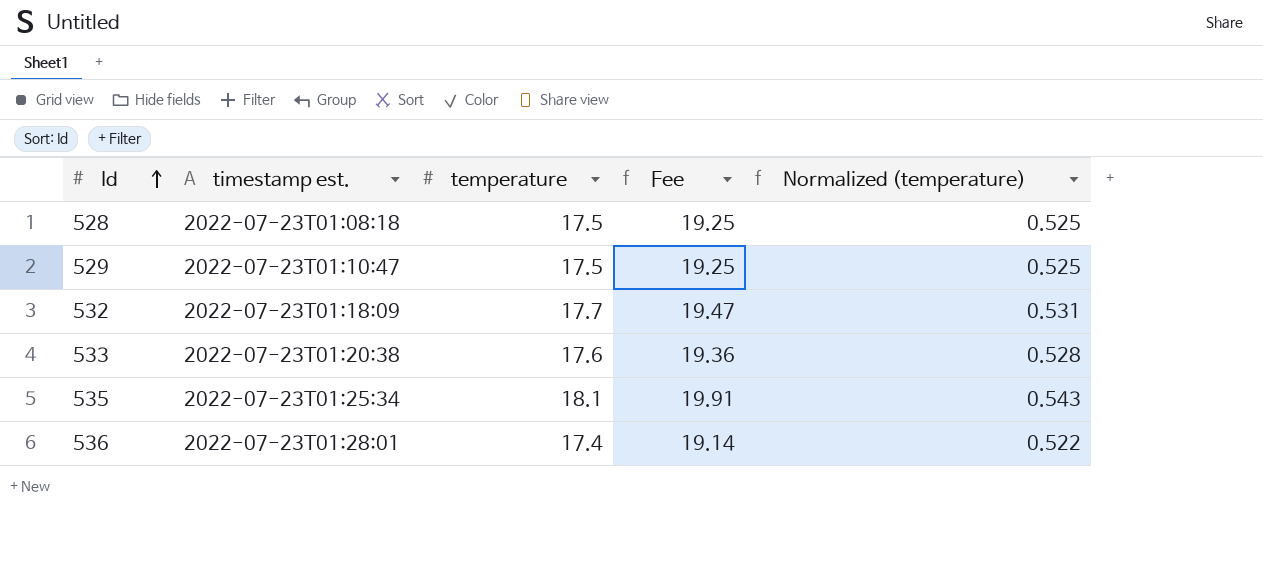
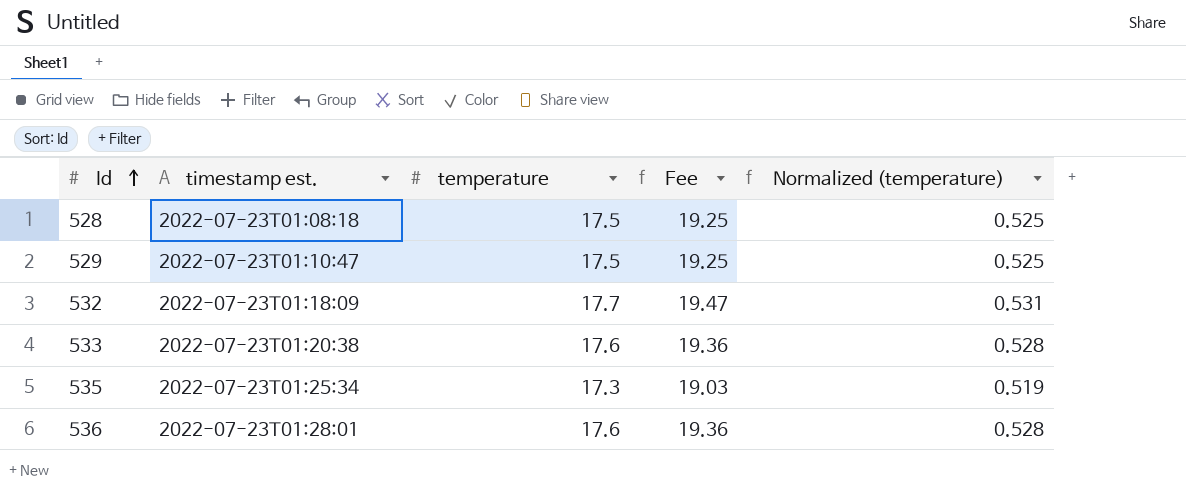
535 | temperature: 18.1 -> 17.3
535 | Fee: 19.91 -> 19.03
535 | Normalized (temperature): 0.543 -> 0.519
536 | temperature: 17.4 -> 17.6
536 | Fee: 19.14 -> 19.36
536 | Normalized (temperature): 0.522 -> 0.528

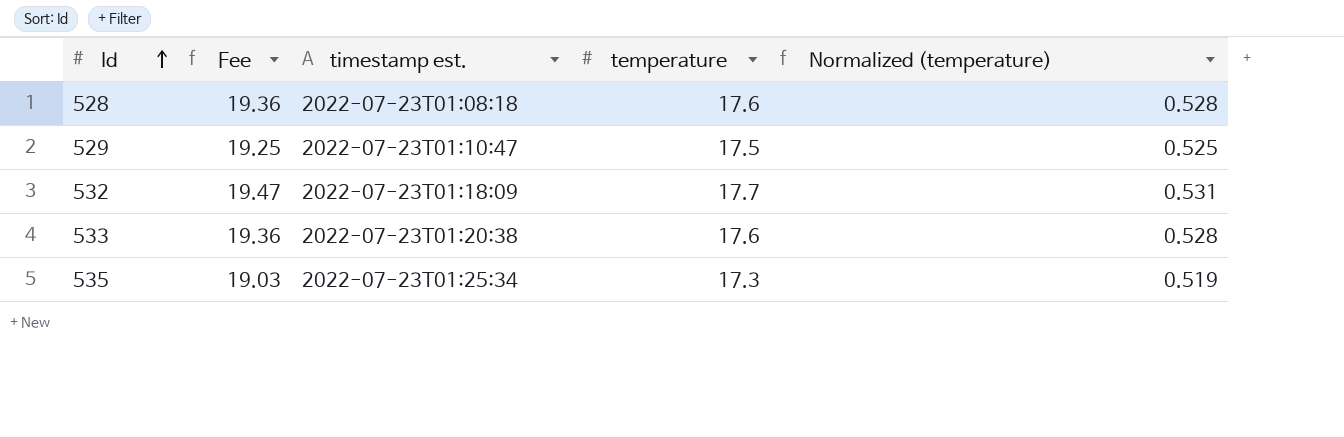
column Fee | position: 4 -> 2
row 536: 2022-07-23T01:28:01 | 17.6 | 19.36 | 0.528 -> none
528 | Fee: 19.25 -> 19.36
528 | temperature: 17.5 -> 17.6
528 | Normalized (temperature): 0.525 -> 0.528

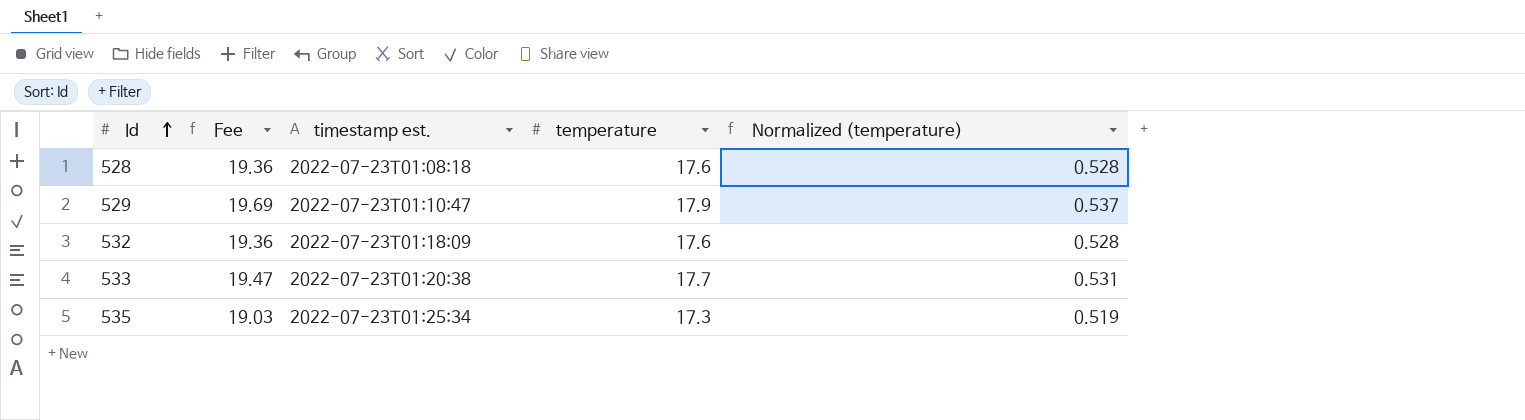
529 | Fee: 19.25 -> 19.69
529 | temperature: 17.5 -> 17.9
529 | Normalized (temperature): 0.525 -> 0.537
532 | Fee: 19.47 -> 19.36
532 | temperature: 17.7 -> 17.6
532 | Normalized (temperature): 0.531 -> 0.528
533 | Fee: 19.36 -> 19.47
533 | temperature: 17.6 -> 17.7
533 | Normalized (temperature): 0.528 -> 0.531

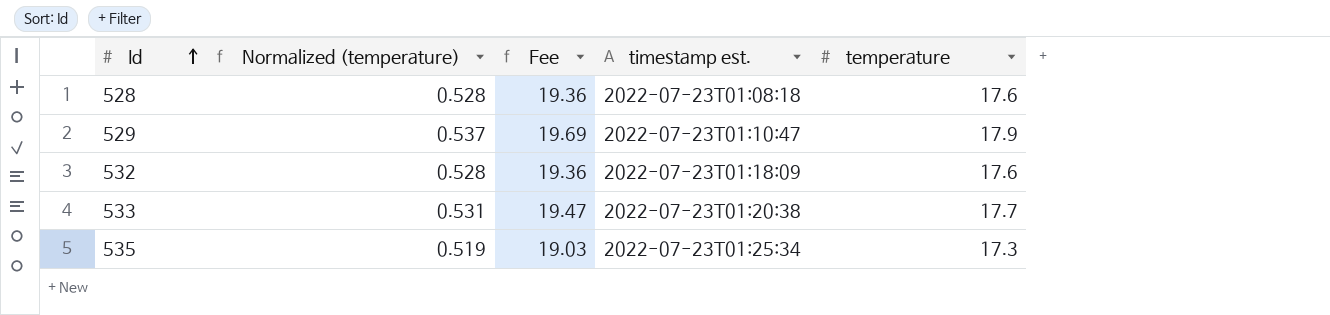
column Normalized (temperature) | position: 5 -> 2

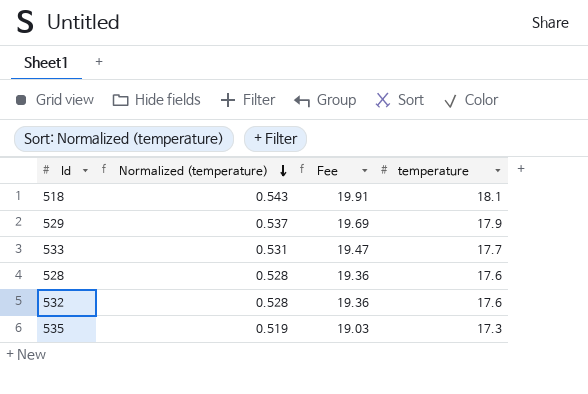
row order: Id ascending -> Normalized (temperature) descending
column timestamp est. | position: 4 -> none
row 518: none -> 0.543 | 19.91 | 18.1

